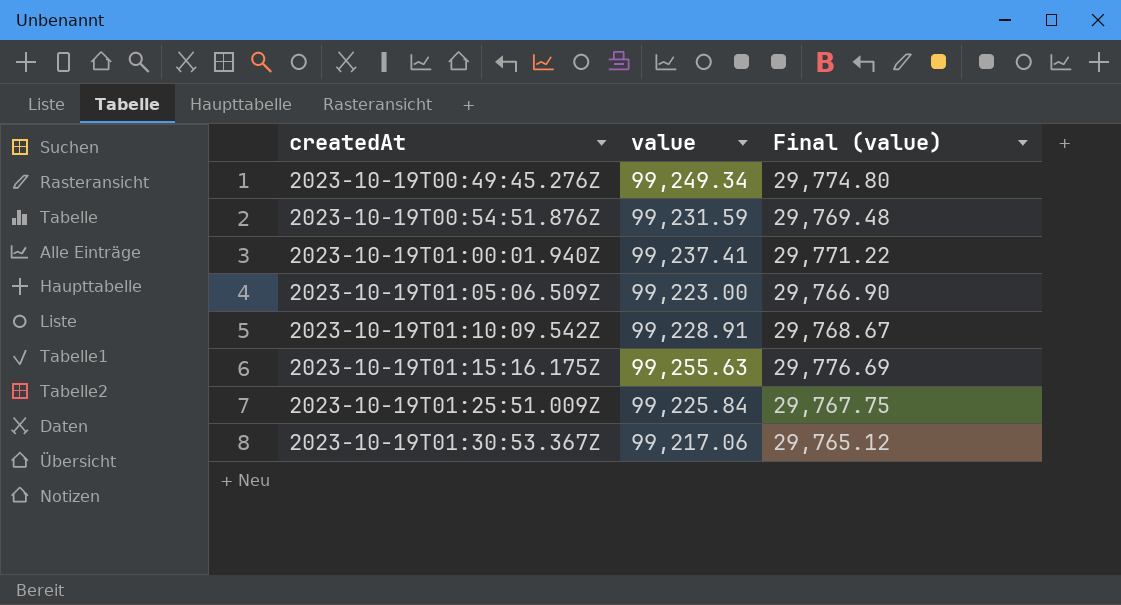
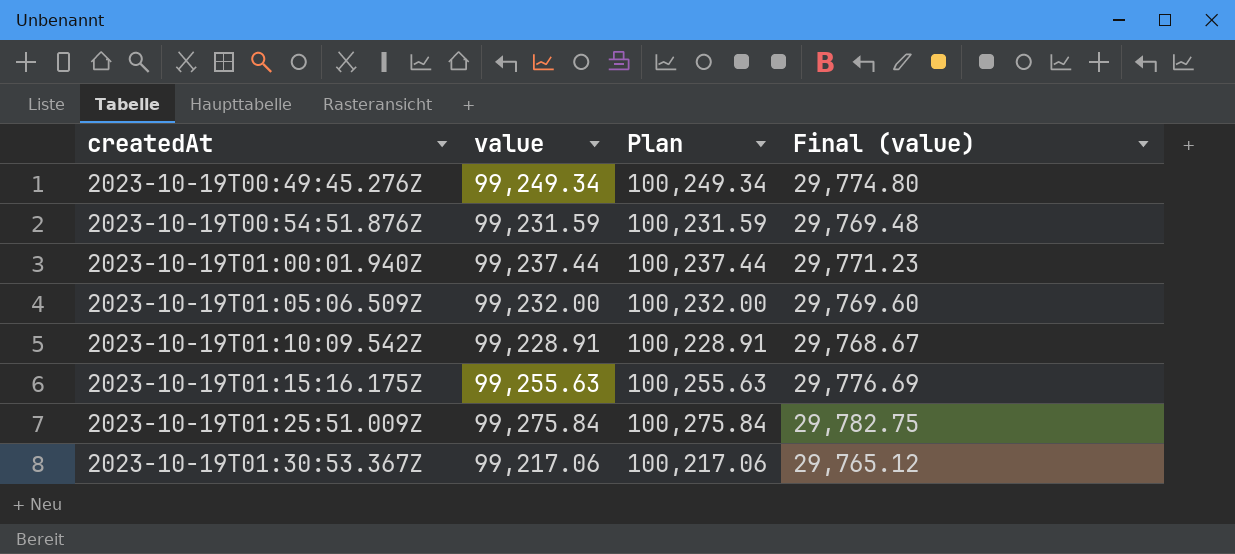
column Plan | formula: none -> [value] + 1000
2023-10-19T01:00:01.940Z | value: 99,237.41 -> 99,237.44
2023-10-19T01:00:01.940Z | Final (value): 29,771.22 -> 29,771.23
2023-10-19T01:05:06.509Z | value: 99,223.00 -> 99,232.00
2023-10-19T01:05:06.509Z | Final (value): 29,766.90 -> 29,769.60
2023-10-19T01:25:51.009Z | value: 99,225.84 -> 99,275.84
2023-10-19T01:25:51.009Z | Final (value): 29,767.75 -> 29,782.75

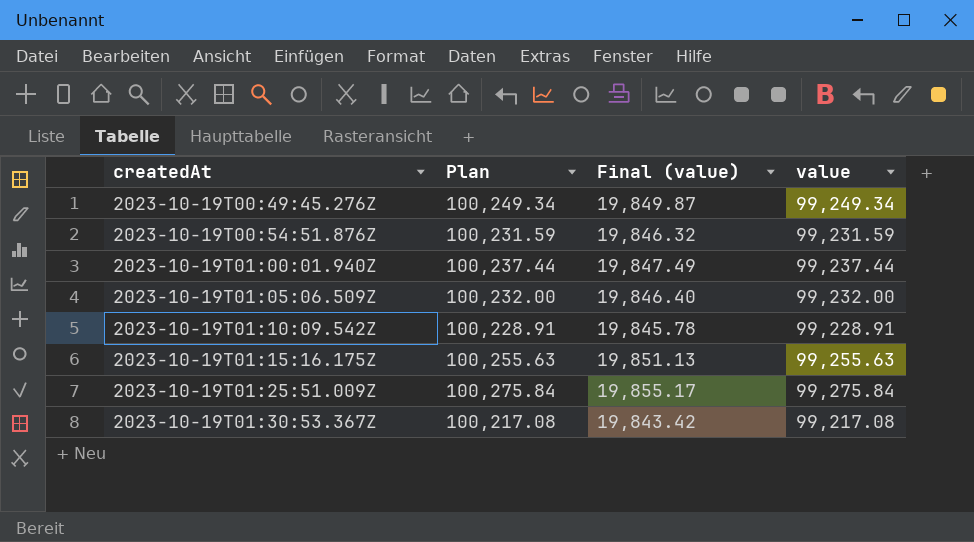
column Final (value) | formula: [value] * 0.3 -> [value] * 0.2
column value | position: 2 -> 4
2023-10-19T01:30:53.367Z | Plan: 100,217.06 -> 100,217.08
2023-10-19T01:30:53.367Z | value: 99,217.06 -> 99,217.08

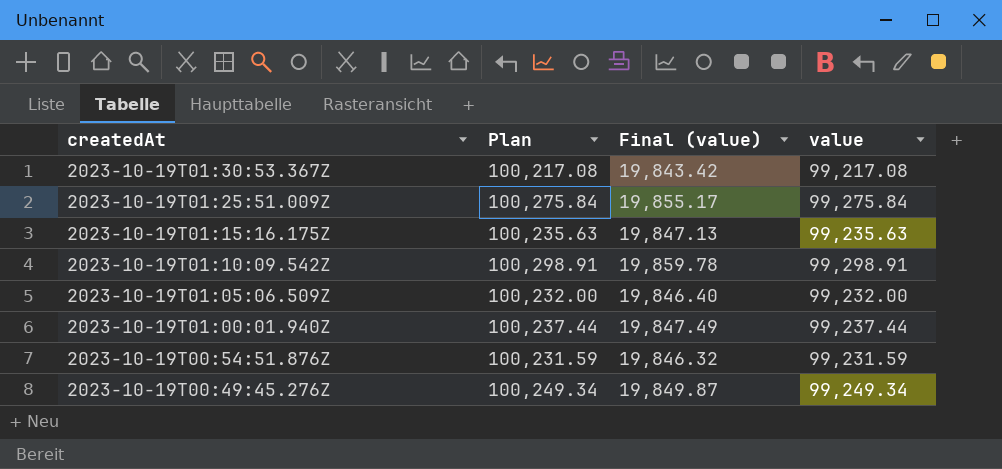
row order: createdAt ascending -> createdAt descending
2023-10-19T01:15:16.175Z | Plan: 100,255.63 -> 100,235.63
2023-10-19T01:15:16.175Z | Final (value): 19,851.13 -> 19,847.13
2023-10-19T01:15:16.175Z | value: 99,255.63 -> 99,235.63
2023-10-19T01:10:09.542Z | Plan: 100,228.91 -> 100,298.91
2023-10-19T01:10:09.542Z | Final (value): 19,845.78 -> 19,859.78
2023-10-19T01:10:09.542Z | value: 99,228.91 -> 99,298.91

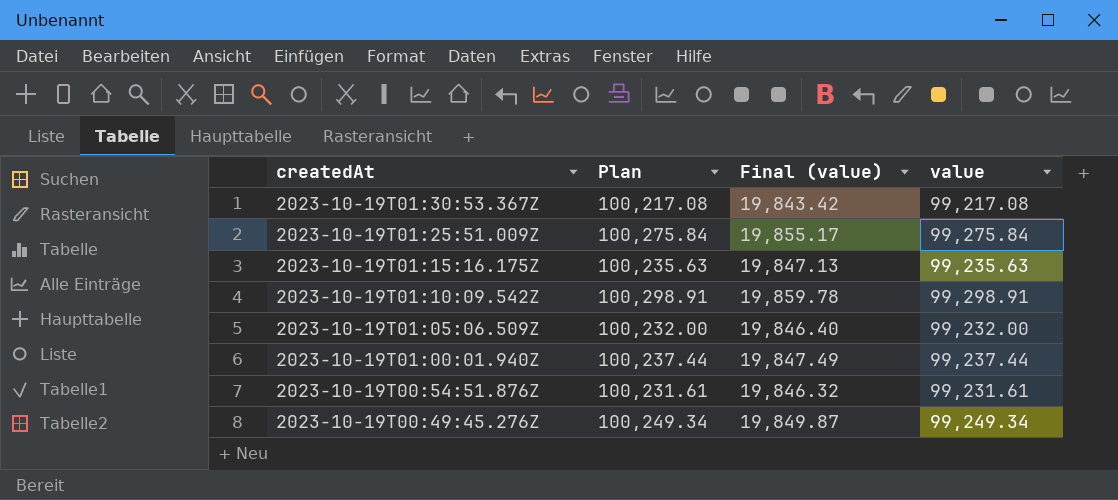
2023-10-19T00:54:51.876Z | Plan: 100,231.59 -> 100,231.61
2023-10-19T00:54:51.876Z | value: 99,231.59 -> 99,231.61

